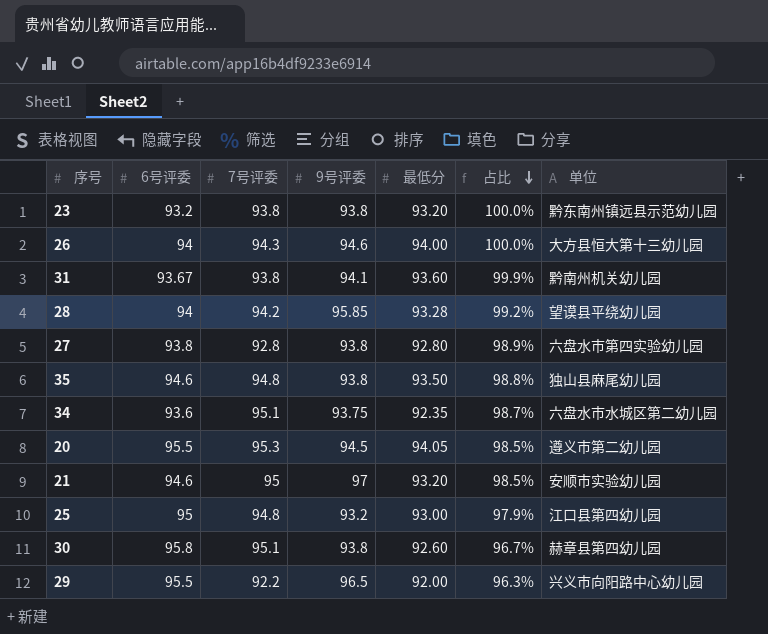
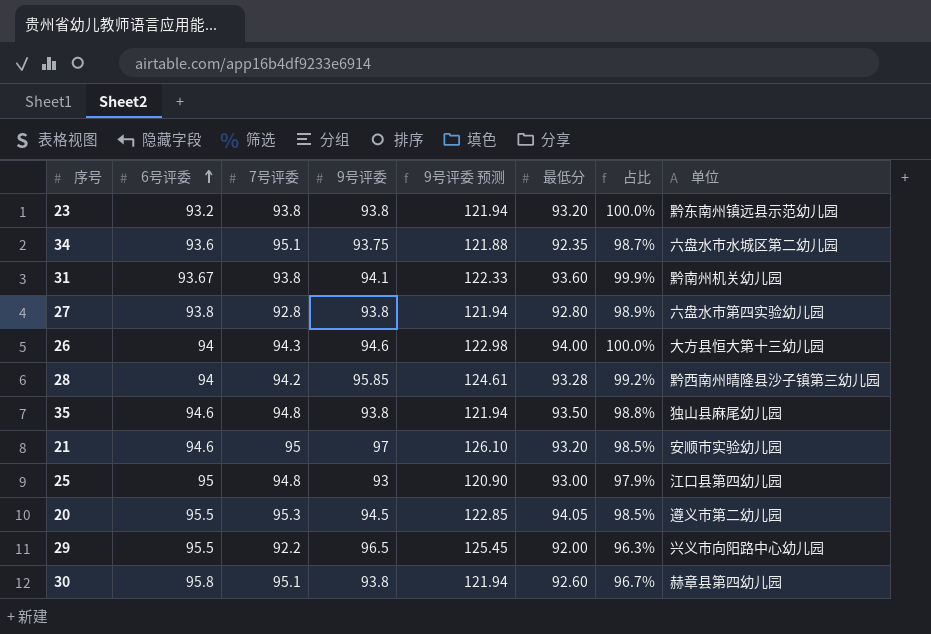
row order: 占比 descending -> 6号评委 ascending
column 9号评委 预测 | formula: none -> [9号评委] * 1.3
28 | 单位: 望谟县平绕幼儿园 -> 黔西南州晴隆县沙子镇第三幼儿园
25 | 9号评委: 93.2 -> 93

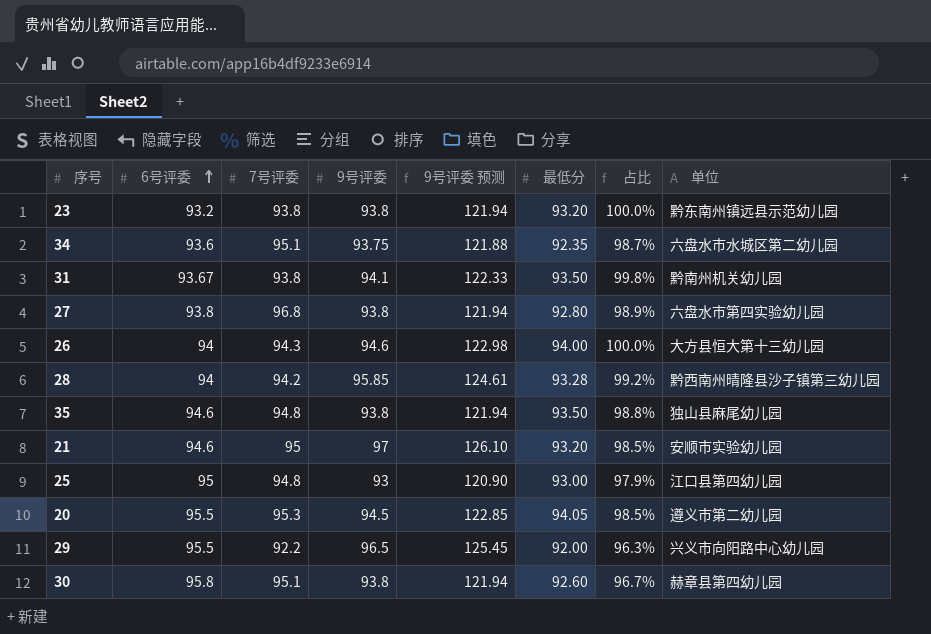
31 | 最低分: 93.60 -> 93.50
31 | 占比: 99.9% -> 99.8%
27 | 7号评委: 92.8 -> 96.8

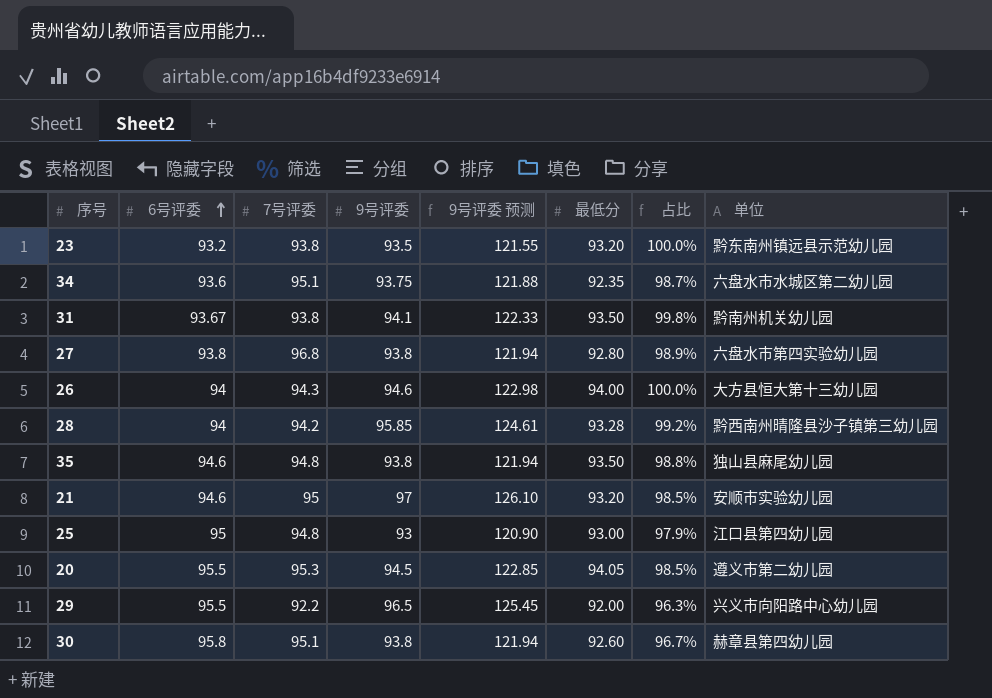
23 | 9号评委: 93.8 -> 93.5
23 | 9号评委 预测: 121.94 -> 121.55

